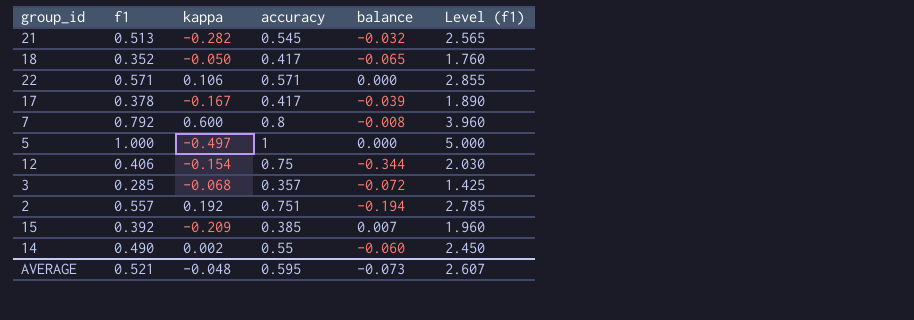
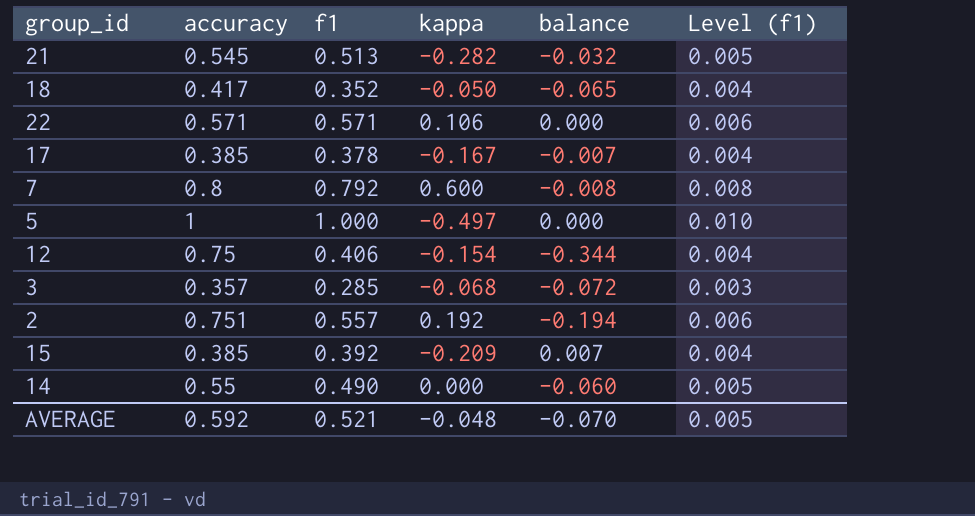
column accuracy | position: 4 -> 2
column Level (f1) | formula: [f1] * 5 -> [f1] * 0.01
17 | accuracy: 0.417 -> 0.385
17 | balance: -0.039 -> -0.007
14 | kappa: 0.002 -> 0.000
AVERAGE | accuracy: 0.595 -> 0.592
AVERAGE | balance: -0.073 -> -0.070
AVERAGE | Level (f1): 2.607 -> 0.005

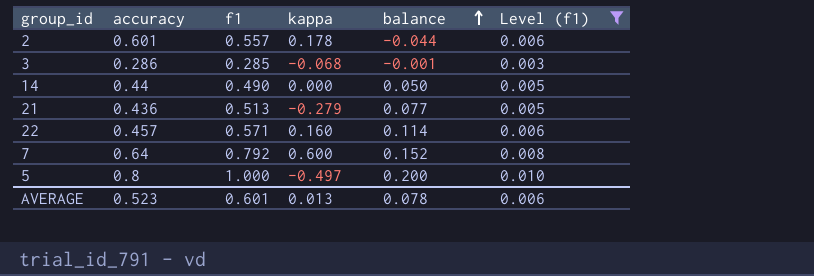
filter: none -> Level (f1) != 0.004
row order: none -> balance ascending
2 | accuracy: 0.751 -> 0.601
2 | kappa: 0.192 -> 0.178
2 | balance: -0.194 -> -0.044
3 | accuracy: 0.357 -> 0.286
3 | balance: -0.072 -> -0.001
14 | accuracy: 0.55 -> 0.44
14 | balance: -0.060 -> 0.050
21 | accuracy: 0.545 -> 0.436
21 | kappa: -0.282 -> -0.279
21 | balance: -0.032 -> 0.077
22 | accuracy: 0.571 -> 0.457
22 | kappa: 0.106 -> 0.160
22 | balance: 0.000 -> 0.114
7 | accuracy: 0.8 -> 0.64
7 | balance: -0.008 -> 0.152
5 | accuracy: 1 -> 0.8
5 | balance: 0.000 -> 0.200
AVERAGE | accuracy: 0.592 -> 0.523
AVERAGE | f1: 0.521 -> 0.601
AVERAGE | kappa: -0.048 -> 0.013
AVERAGE | balance: -0.070 -> 0.078
AVERAGE | Level (f1): 0.005 -> 0.006

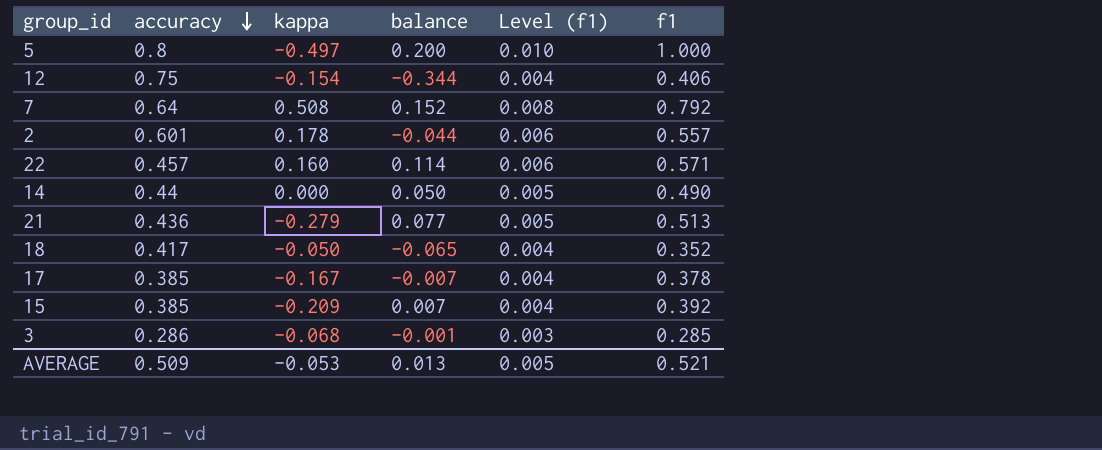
filter: Level (f1) != 0.004 -> none
row order: balance ascending -> accuracy descending
column f1 | position: 3 -> 6
7 | kappa: 0.600 -> 0.508
AVERAGE | accuracy: 0.523 -> 0.509
AVERAGE | kappa: 0.013 -> -0.053
AVERAGE | balance: 0.078 -> 0.013
AVERAGE | Level (f1): 0.006 -> 0.005
AVERAGE | f1: 0.601 -> 0.521

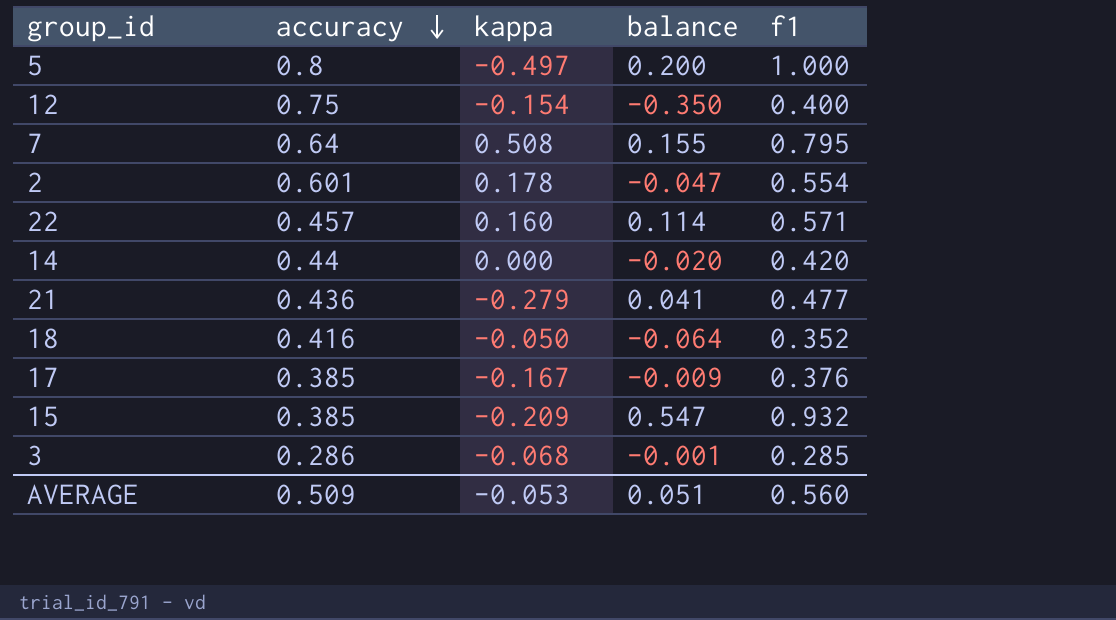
column Level (f1) | formula: [f1] * 0.01 -> none
12 | balance: -0.344 -> -0.350
12 | f1: 0.406 -> 0.400
7 | balance: 0.152 -> 0.155
7 | f1: 0.792 -> 0.795
2 | balance: -0.044 -> -0.047
2 | f1: 0.557 -> 0.554
14 | balance: 0.050 -> -0.020
14 | f1: 0.490 -> 0.420
21 | balance: 0.077 -> 0.041
21 | f1: 0.513 -> 0.477
18 | accuracy: 0.417 -> 0.416
18 | balance: -0.065 -> -0.064
17 | balance: -0.007 -> -0.009
17 | f1: 0.378 -> 0.376
15 | balance: 0.007 -> 0.547
15 | f1: 0.392 -> 0.932
AVERAGE | balance: 0.013 -> 0.051
AVERAGE | f1: 0.521 -> 0.560

